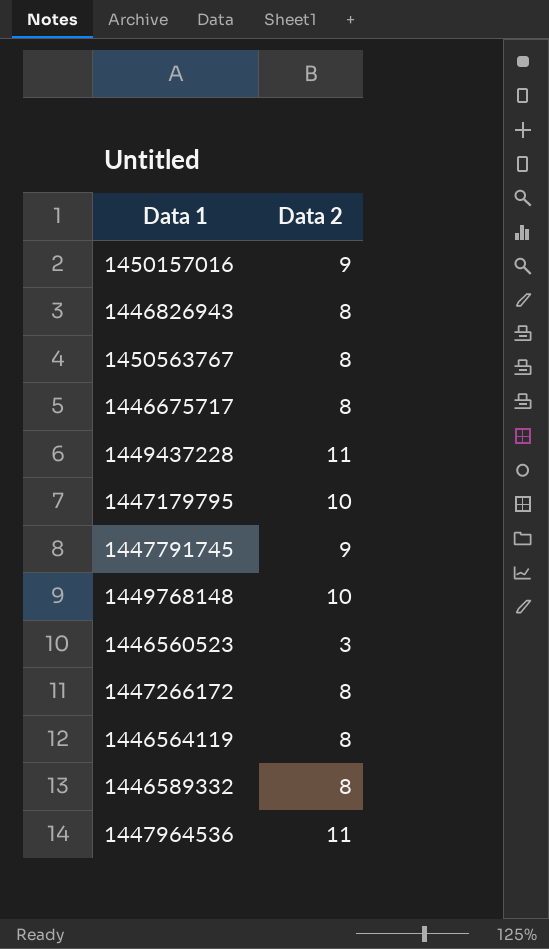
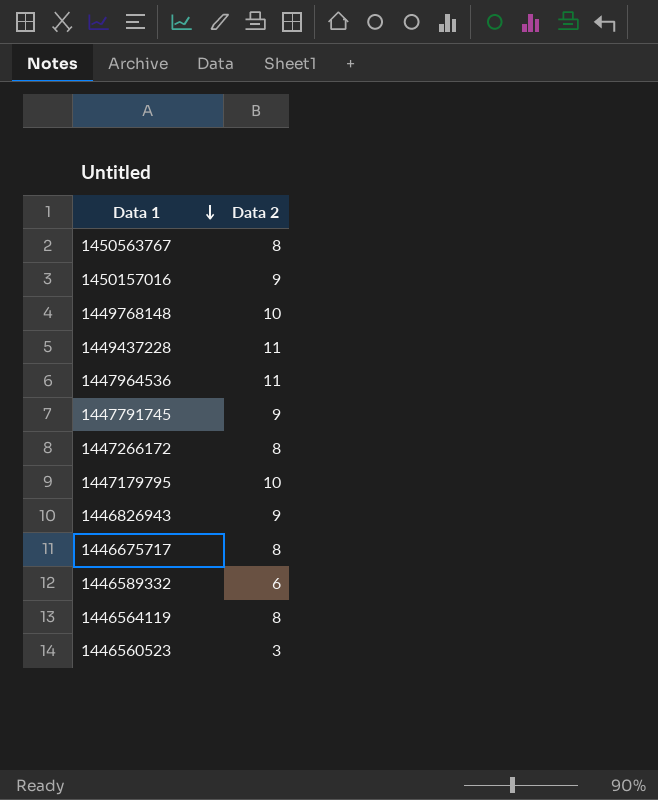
row order: none -> Data 1 descending
1446826943 | Data 2: 8 -> 9
1446589332 | Data 2: 8 -> 6

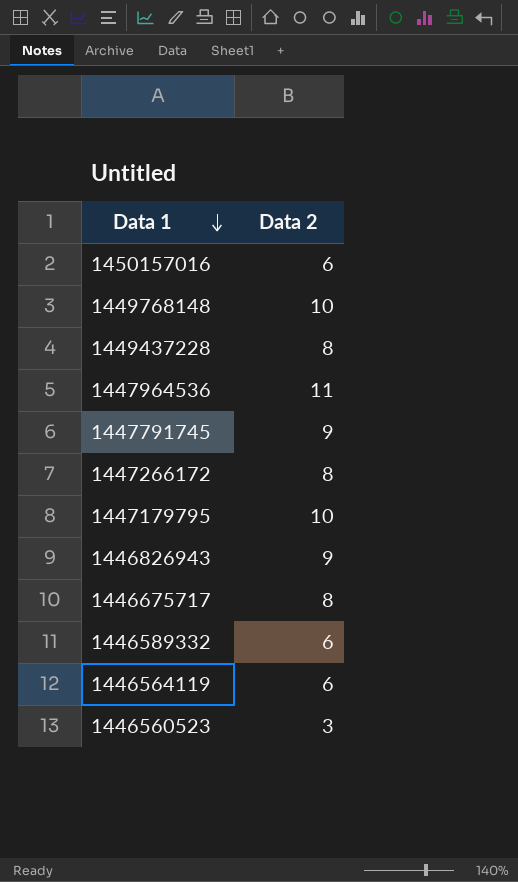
row 1450563767: 8 -> none
1450157016 | Data 2: 9 -> 6
1449437228 | Data 2: 11 -> 8
1446564119 | Data 2: 8 -> 6

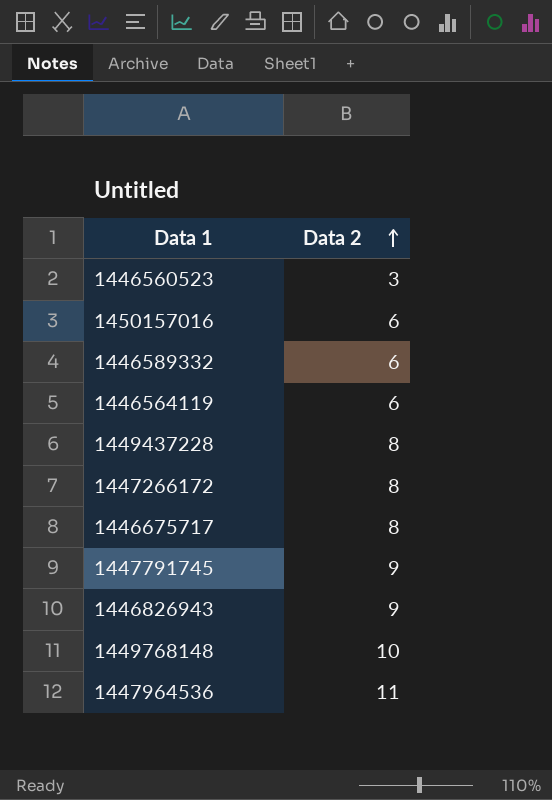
row order: Data 1 descending -> Data 2 ascending
row 1447179795: 10 -> none

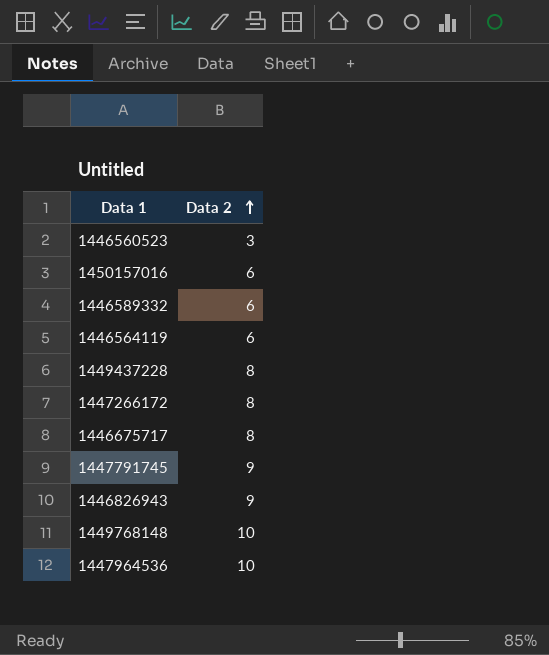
1447964536 | Data 2: 11 -> 10

